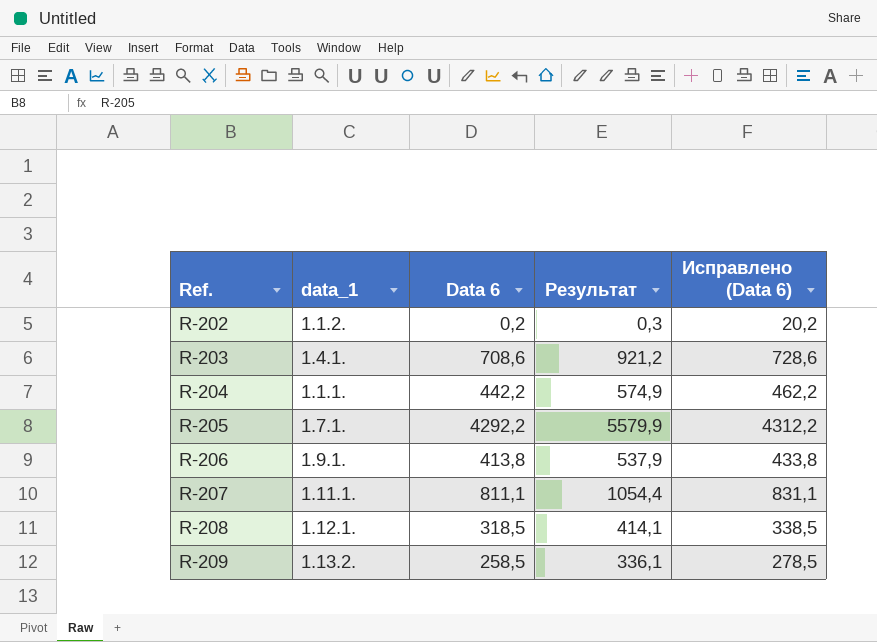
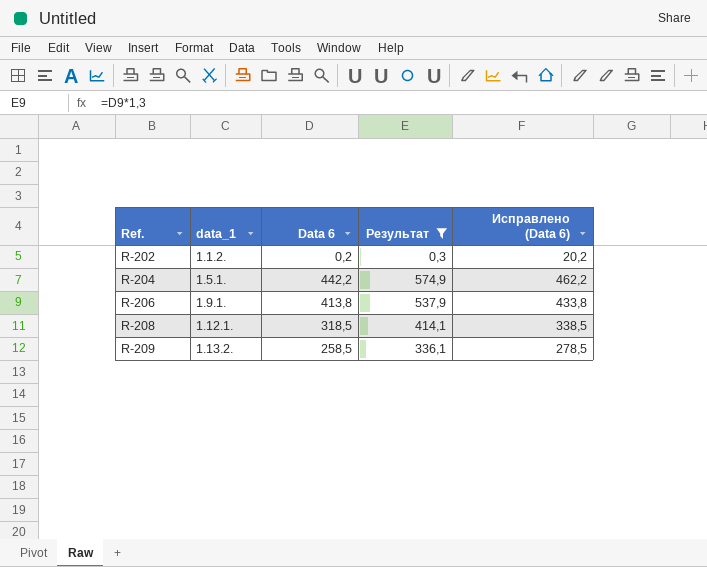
filter: none -> Результат <= 574,9
R-204 | data_1: 1.1.1. -> 1.5.1.

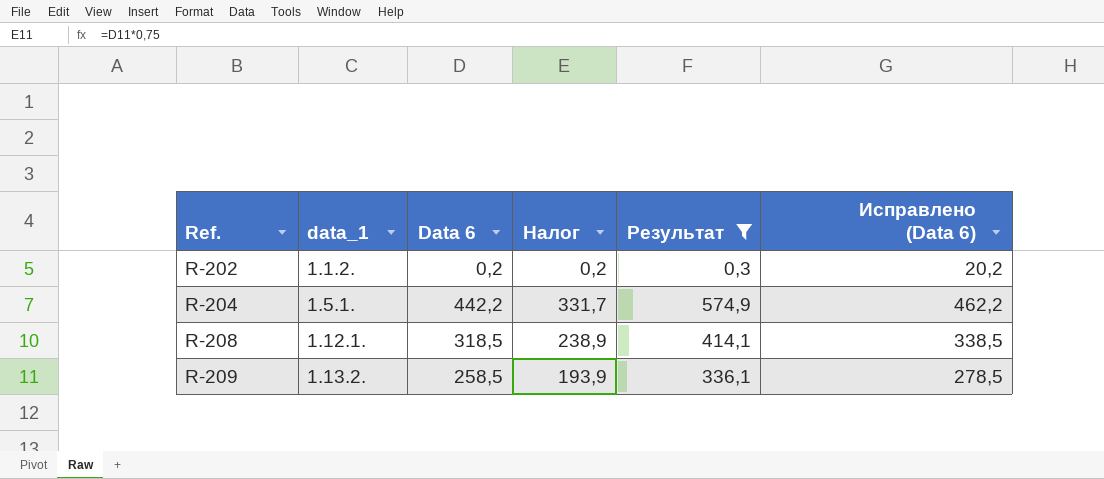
column Налог | formula: none -> [Data 6] * 0,75
row R-206: 1.9.1. | 413,8 | 537,9 | 433,8 -> none

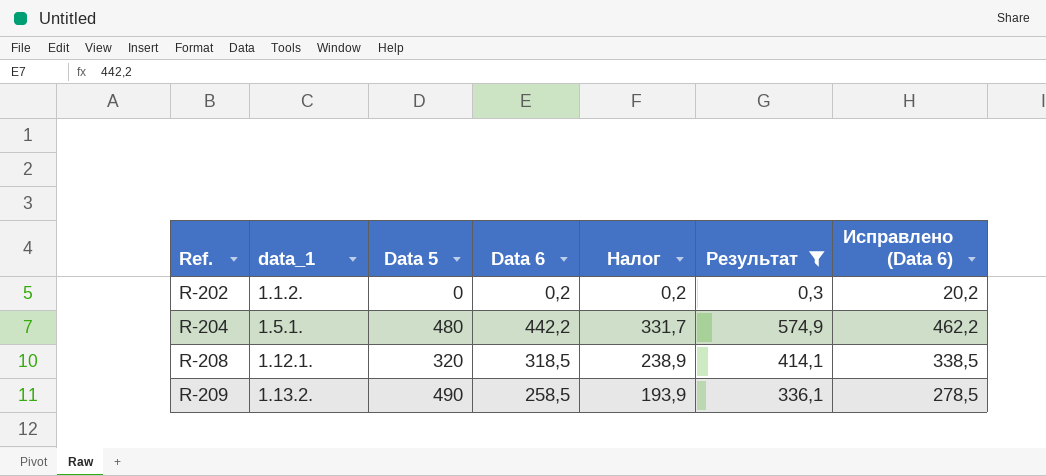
column Data 5 | position: none -> 3

